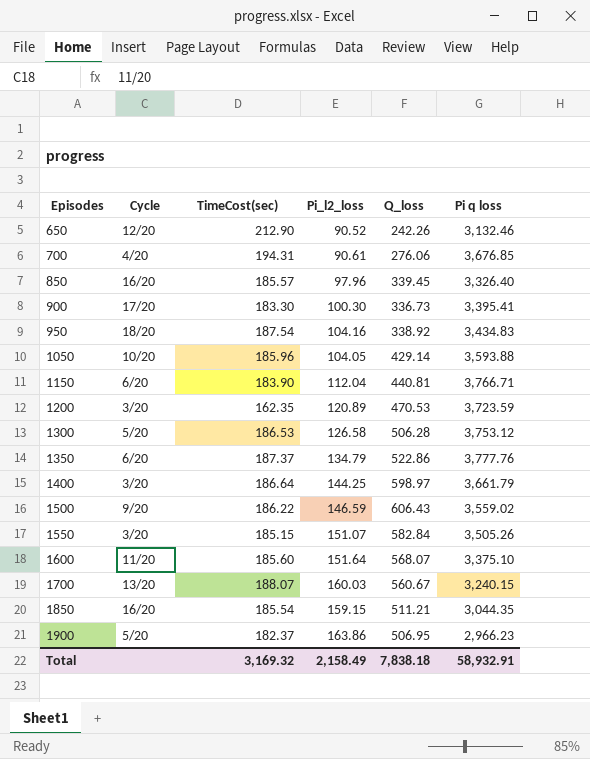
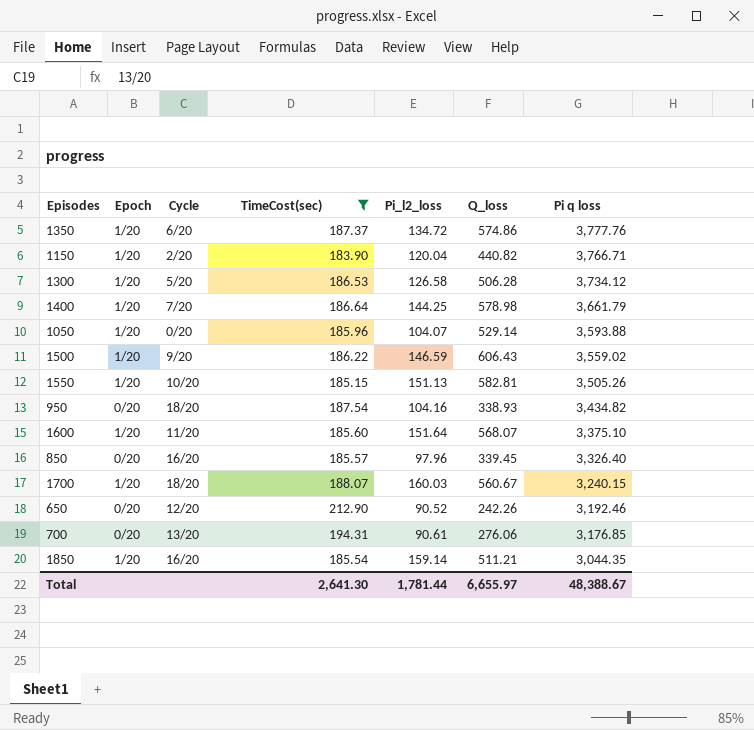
filter: none -> TimeCost(sec) >= 183.90
row order: Episodes ascending -> Pi q loss descending
column Epoch | position: none -> 2
1350 | Pi_l2_loss: 134.79 -> 134.72
1350 | Q_loss: 522.86 -> 574.86
1150 | Cycle: 6/20 -> 2/20
1150 | Pi_l2_loss: 112.04 -> 120.04
1150 | Q_loss: 440.81 -> 440.82
1300 | Pi q loss: 3,753.12 -> 3,734.12
1400 | Cycle: 3/20 -> 7/20
1400 | Q_loss: 598.97 -> 578.98
1050 | Cycle: 10/20 -> 0/20
1050 | Pi_l2_loss: 104.05 -> 104.07
1050 | Q_loss: 429.14 -> 529.14
1550 | Cycle: 3/20 -> 10/20
1550 | Pi_l2_loss: 151.07 -> 151.13
1550 | Q_loss: 582.84 -> 582.81
950 | Q_loss: 338.92 -> 338.93
950 | Pi q loss: 3,434.83 -> 3,434.82
1700 | Cycle: 13/20 -> 18/20
650 | Pi q loss: 3,132.46 -> 3,192.46
700 | Cycle: 4/20 -> 13/20
700 | Pi q loss: 3,676.85 -> 3,176.85
1850 | Pi_l2_loss: 159.15 -> 159.14
Total | TimeCost(sec): 3,169.32 -> 2,641.30
Total | Pi_l2_loss: 2,158.49 -> 1,781.44
Total | Q_loss: 7,838.18 -> 6,655.97
Total | Pi q loss: 58,932.91 -> 48,388.67

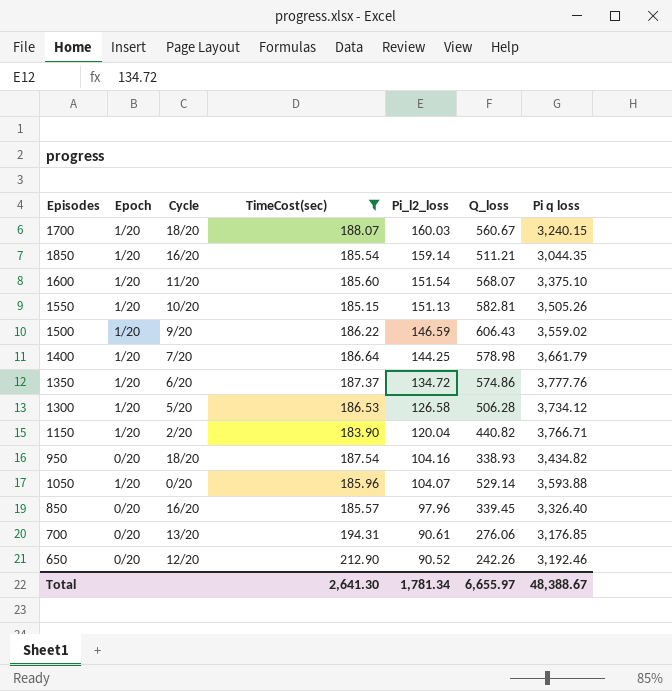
row order: Pi q loss descending -> Pi_l2_loss descending
1600 | Pi_l2_loss: 151.64 -> 151.54
Total | Pi_l2_loss: 1,781.44 -> 1,781.34

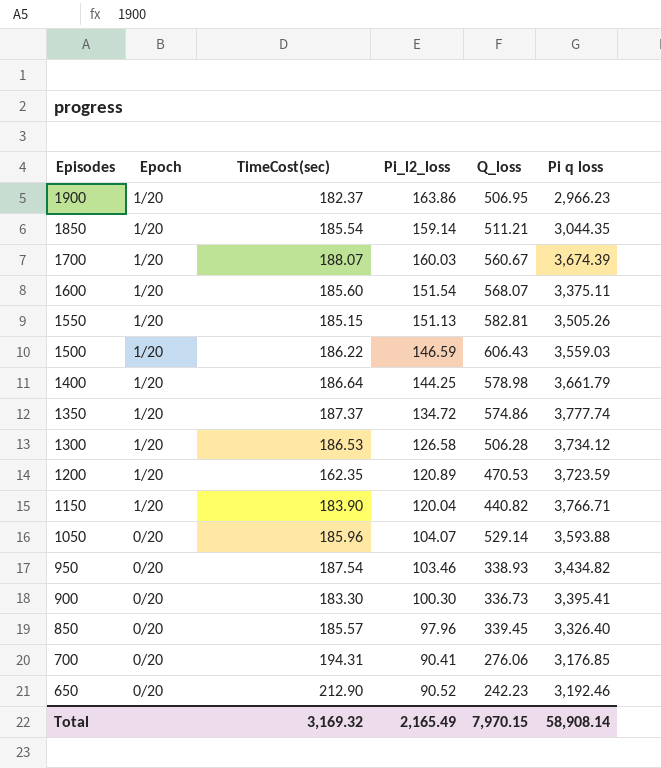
filter: TimeCost(sec) >= 183.90 -> none
row order: Pi_l2_loss descending -> Episodes descending
column Cycle | position: 3 -> none
1700 | Pi q loss: 3,240.15 -> 3,674.39
1600 | Pi q loss: 3,375.10 -> 3,375.11
1500 | Pi q loss: 3,559.02 -> 3,559.03
1350 | Pi q loss: 3,777.76 -> 3,777.74
1050 | Epoch: 1/20 -> 0/20
950 | Pi_l2_loss: 104.16 -> 103.46
700 | Pi_l2_loss: 90.61 -> 90.41
650 | Q_loss: 242.26 -> 242.23
Total | TimeCost(sec): 2,641.30 -> 3,169.32
Total | Pi_l2_loss: 1,781.34 -> 2,165.49
Total | Q_loss: 6,655.97 -> 7,970.15
Total | Pi q loss: 48,388.67 -> 58,908.14

